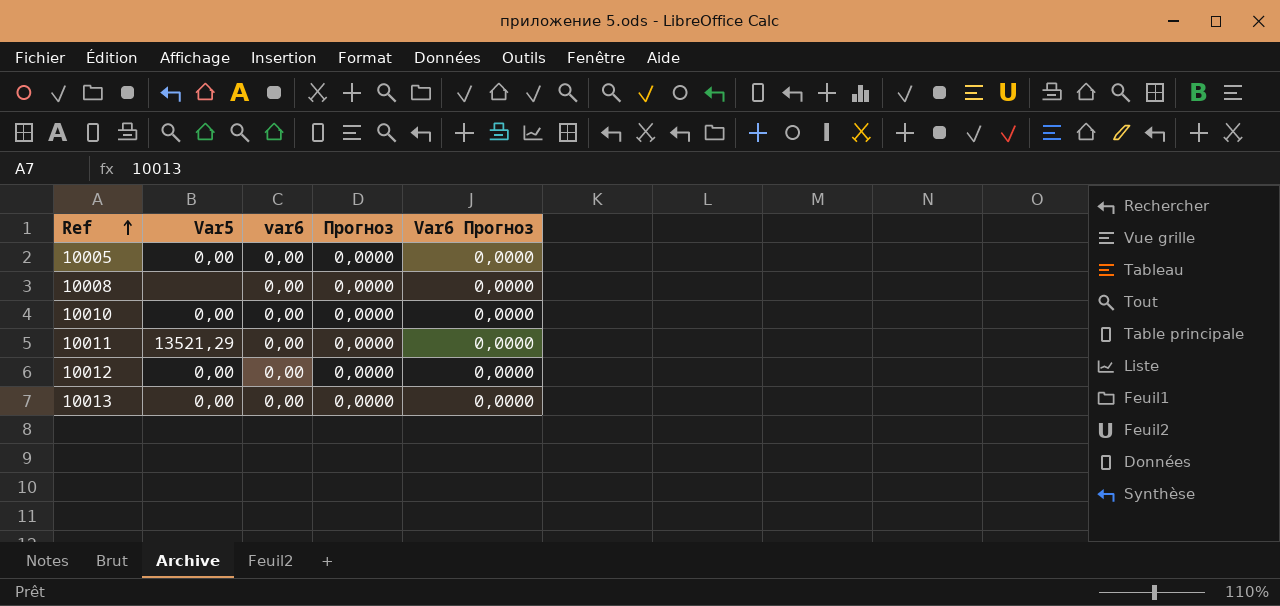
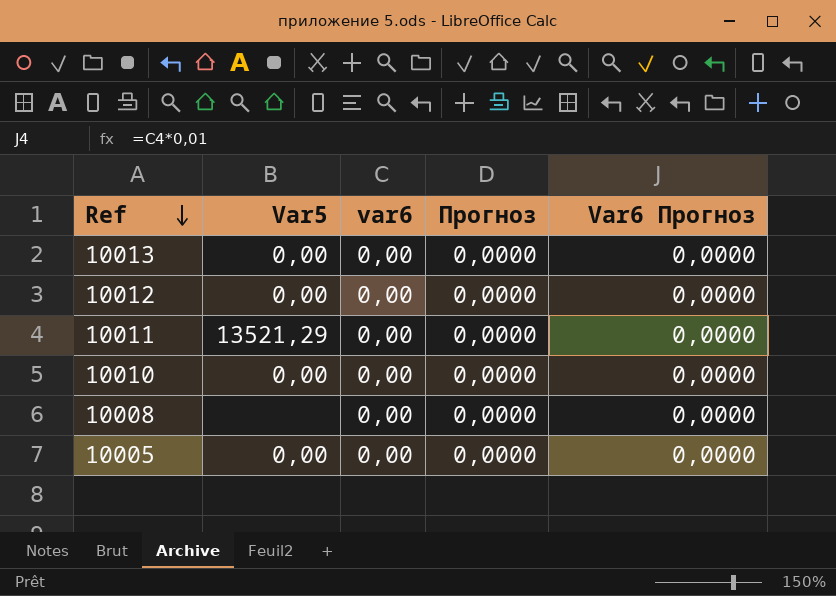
row order: Ref ascending -> Ref descending

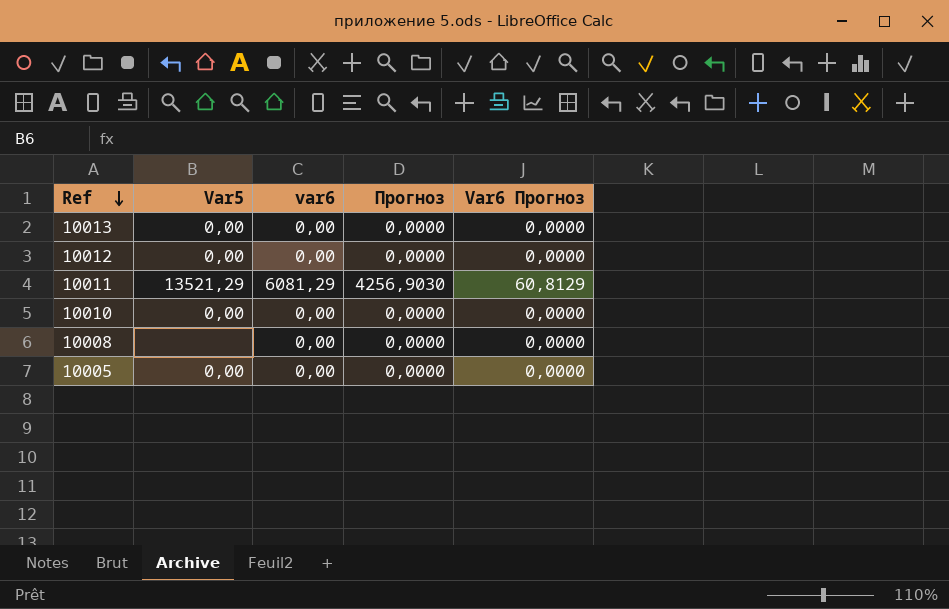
10011 | var6: 0,00 -> 6081,29
10011 | Прогноз: 0,0000 -> 4256,9030
10011 | Var6 Прогноз: 0,0000 -> 60,8129

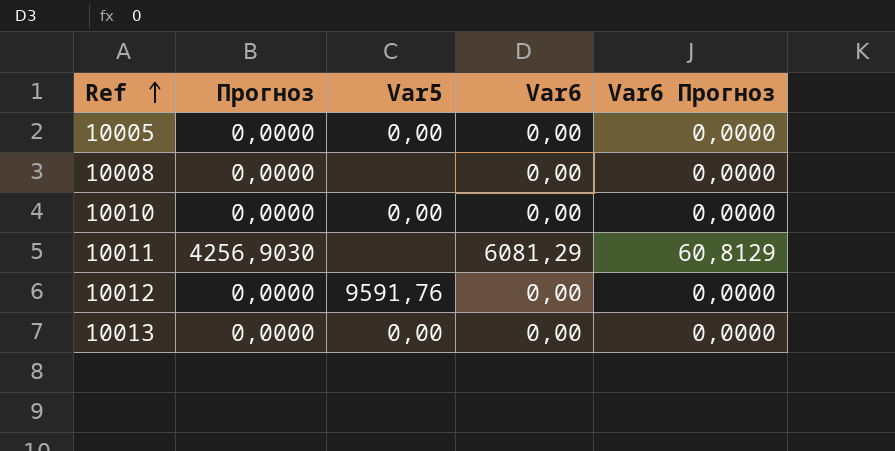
row order: Ref descending -> Ref ascending
column Прогноз | position: 4 -> 2
column name: var6 -> Var6
10011 | Var5: 13521,29 -> none
10012 | Var5: 0,00 -> 9591,76

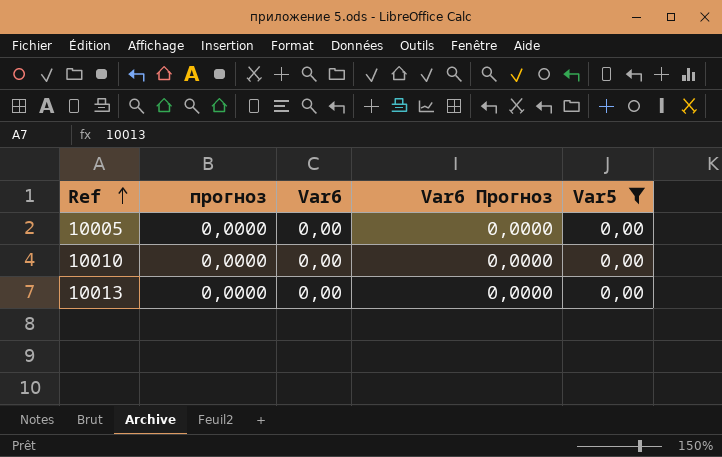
filter: none -> Var5 = 0,00
column name: Прогноз -> прогноз
column Var5 | position: 3 -> 5

